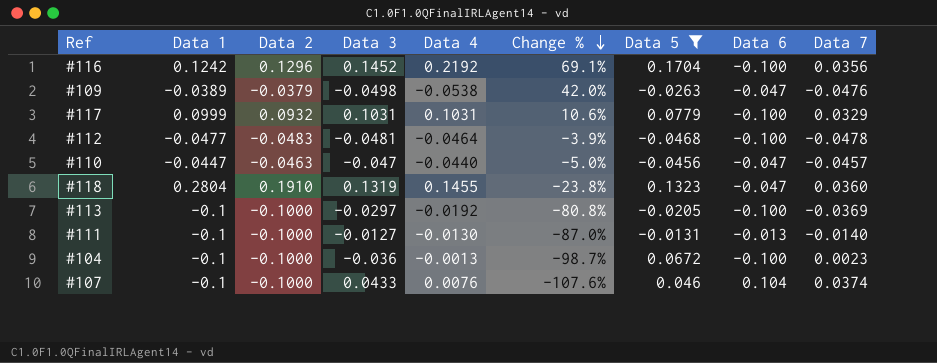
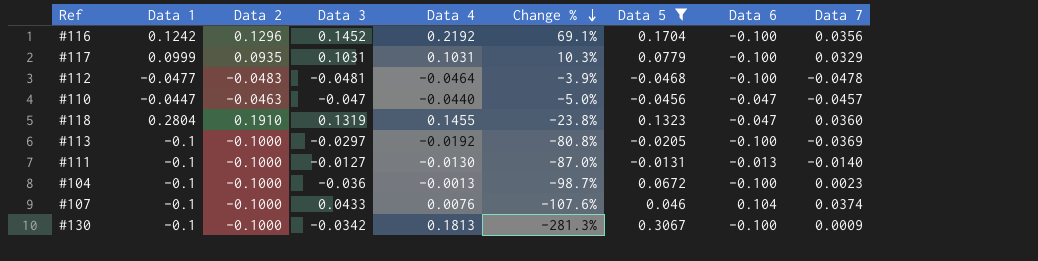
row #109: -0.0389 | -0.0379 | -0.0498 | -0.0538 | 42.0% | -0.0263 | -0.047 | -0.0476 -> none
#117 | Data 2: 0.0932 -> 0.0935
#117 | Change %: 10.6% -> 10.3%
row #130: none -> -0.1 | -0.1000 | -0.0342 | 0.1813 | -281.3% | 0.3067 | -0.100 | 0.0009

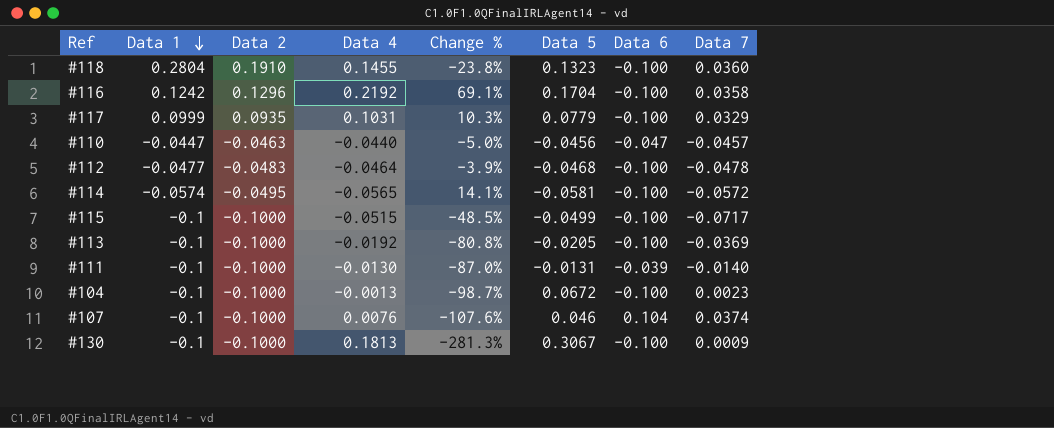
filter: Data 5 >= -0.0468 -> none
row order: Change % descending -> Data 1 descending
column Data 3 | position: 4 -> none
#118 | Data 6: -0.047 -> -0.100
#116 | Data 7: 0.0356 -> 0.0358
#111 | Data 6: -0.013 -> -0.039

